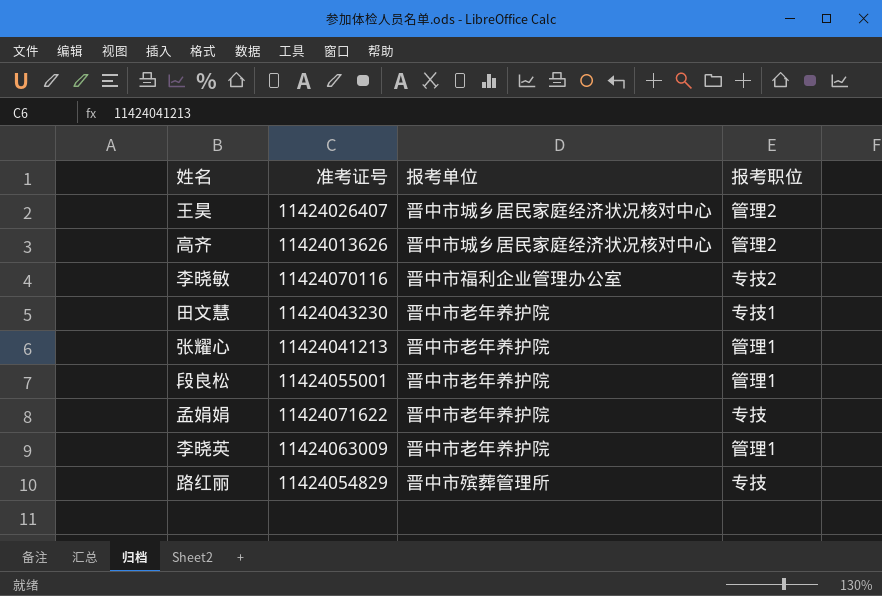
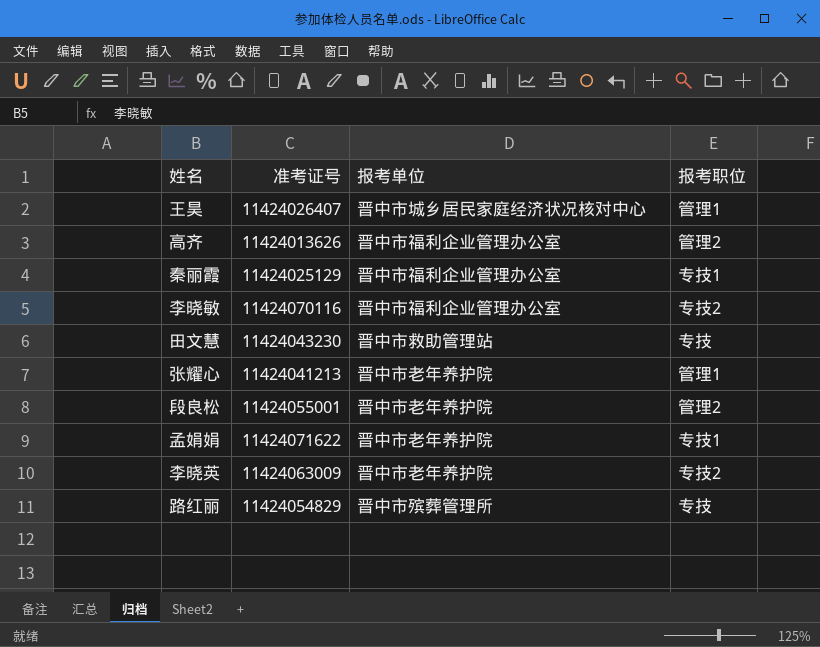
王昊 | 报考职位: 管理2 -> 管理1
高齐 | 报考单位: 晋中市城乡居民家庭经济状况核对中心 -> 晋中市福利企业管理办公室
row 秦丽霞: none -> 11424025129 | 晋中市福利企业管理办公室 | 专技1
田文慧 | 报考单位: 晋中市老年养护院 -> 晋中市救助管理站
田文慧 | 报考职位: 专技1 -> 专技
段良松 | 报考职位: 管理1 -> 管理2
孟娟娟 | 报考职位: 专技 -> 专技1
李晓英 | 报考职位: 管理1 -> 专技2

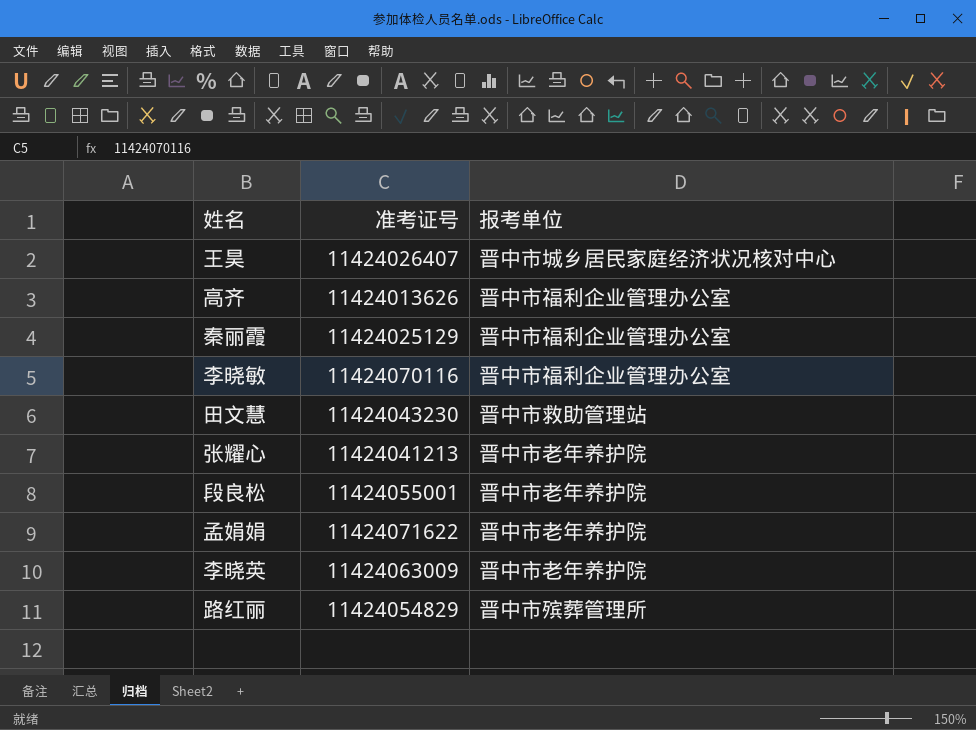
column 报考职位 | position: 4 -> none

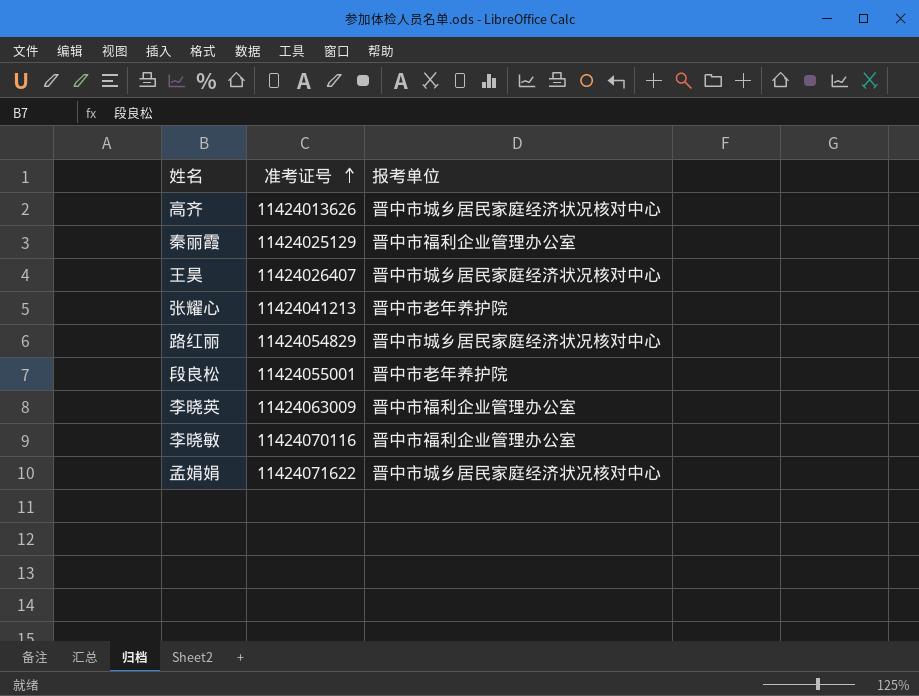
row order: none -> 准考证号 ascending
row 田文慧: 11424043230 | 晋中市救助管理站 -> none
高齐 | 报考单位: 晋中市福利企业管理办公室 -> 晋中市城乡居民家庭经济状况核对中心
路红丽 | 报考单位: 晋中市殡葬管理所 -> 晋中市城乡居民家庭经济状况核对中心
李晓英 | 报考单位: 晋中市老年养护院 -> 晋中市福利企业管理办公室
孟娟娟 | 报考单位: 晋中市老年养护院 -> 晋中市城乡居民家庭经济状况核对中心

